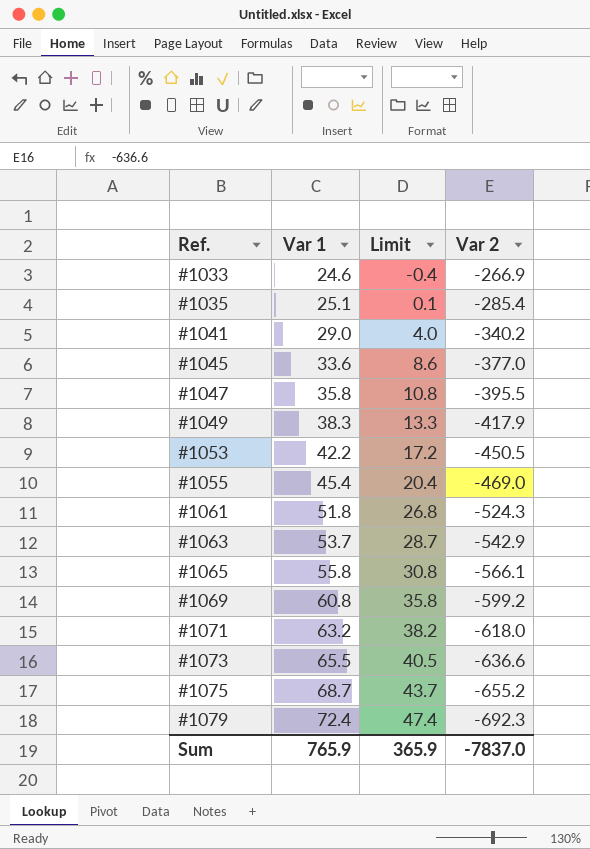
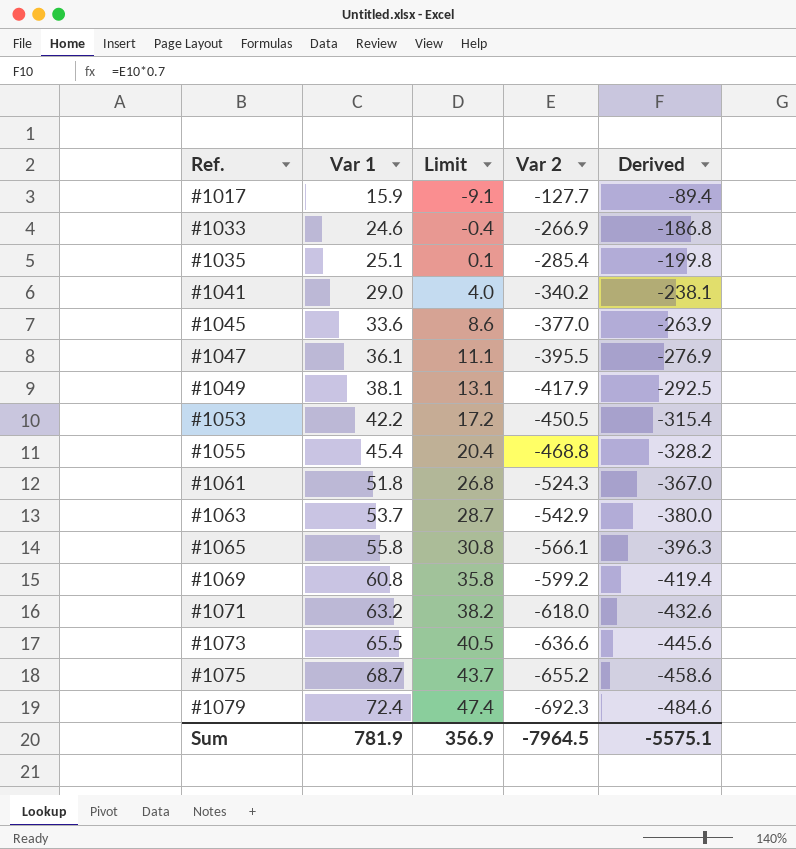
column Derived | formula: none -> [Var 2] * 0.7
row #1017: none -> 15.9 | -9.1 | -127.7 | -89.4
#1047 | Var 1: 35.8 -> 36.1
#1047 | Limit: 10.8 -> 11.1
#1049 | Var 1: 38.3 -> 38.1
#1049 | Limit: 13.3 -> 13.1
#1055 | Var 2: -469.0 -> -468.8
Sum | Var 1: 765.9 -> 781.9
Sum | Limit: 365.9 -> 356.9
Sum | Var 2: -7837.0 -> -7964.5

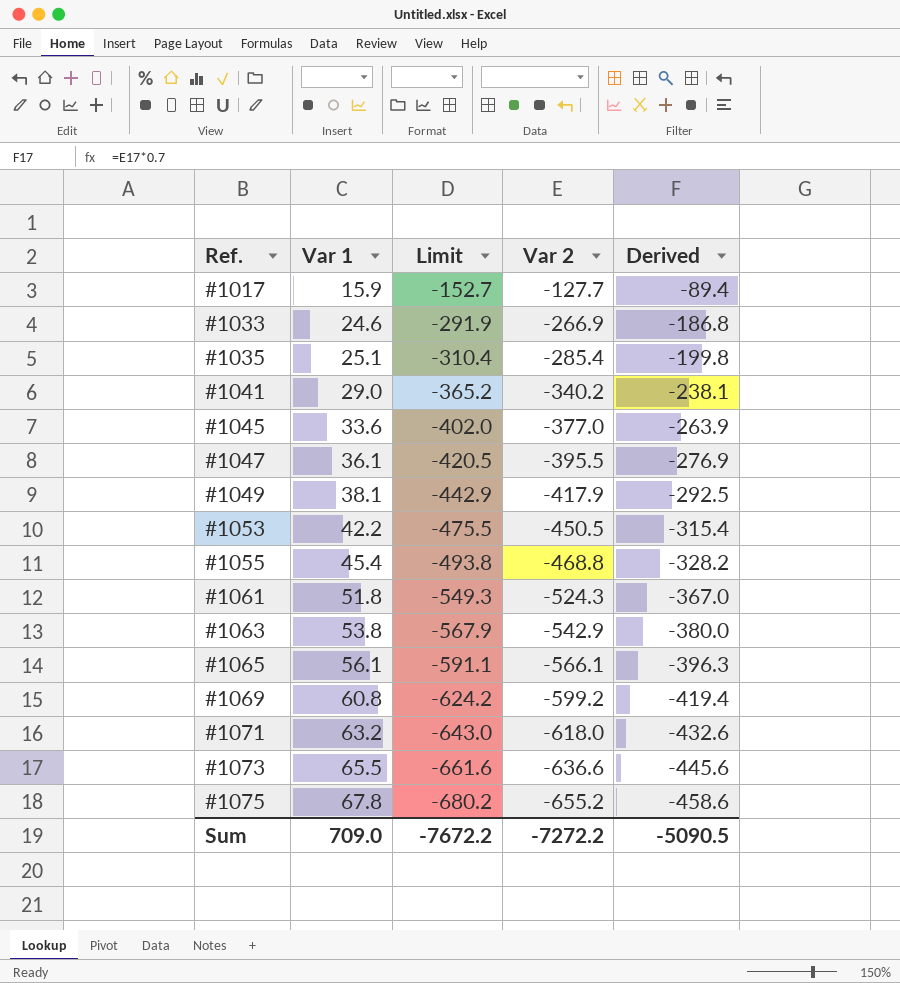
column Limit | formula: [Var 1] - 25 -> [Var 2] - 25
row #1079: 72.4 | 47.4 | -692.3 | -484.6 -> none
#1063 | Var 1: 53.7 -> 53.8
#1065 | Var 1: 55.8 -> 56.1
#1075 | Var 1: 68.7 -> 67.8
Sum | Var 1: 781.9 -> 709.0
Sum | Limit: 356.9 -> -7672.2
Sum | Var 2: -7964.5 -> -7272.2
Sum | Derived: -5575.1 -> -5090.5

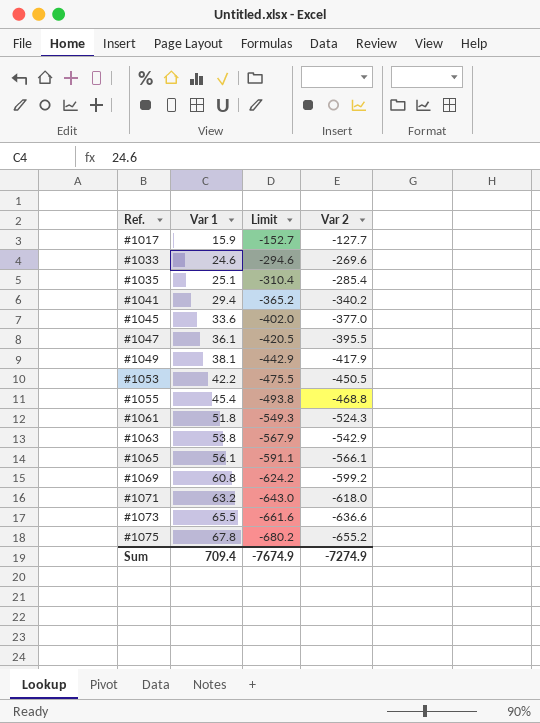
column Derived | formula: [Var 2] * 0.7 -> none
#1033 | Limit: -291.9 -> -294.6
#1033 | Var 2: -266.9 -> -269.6
#1041 | Var 1: 29.0 -> 29.4
Sum | Var 1: 709.0 -> 709.4
Sum | Limit: -7672.2 -> -7674.9
Sum | Var 2: -7272.2 -> -7274.9

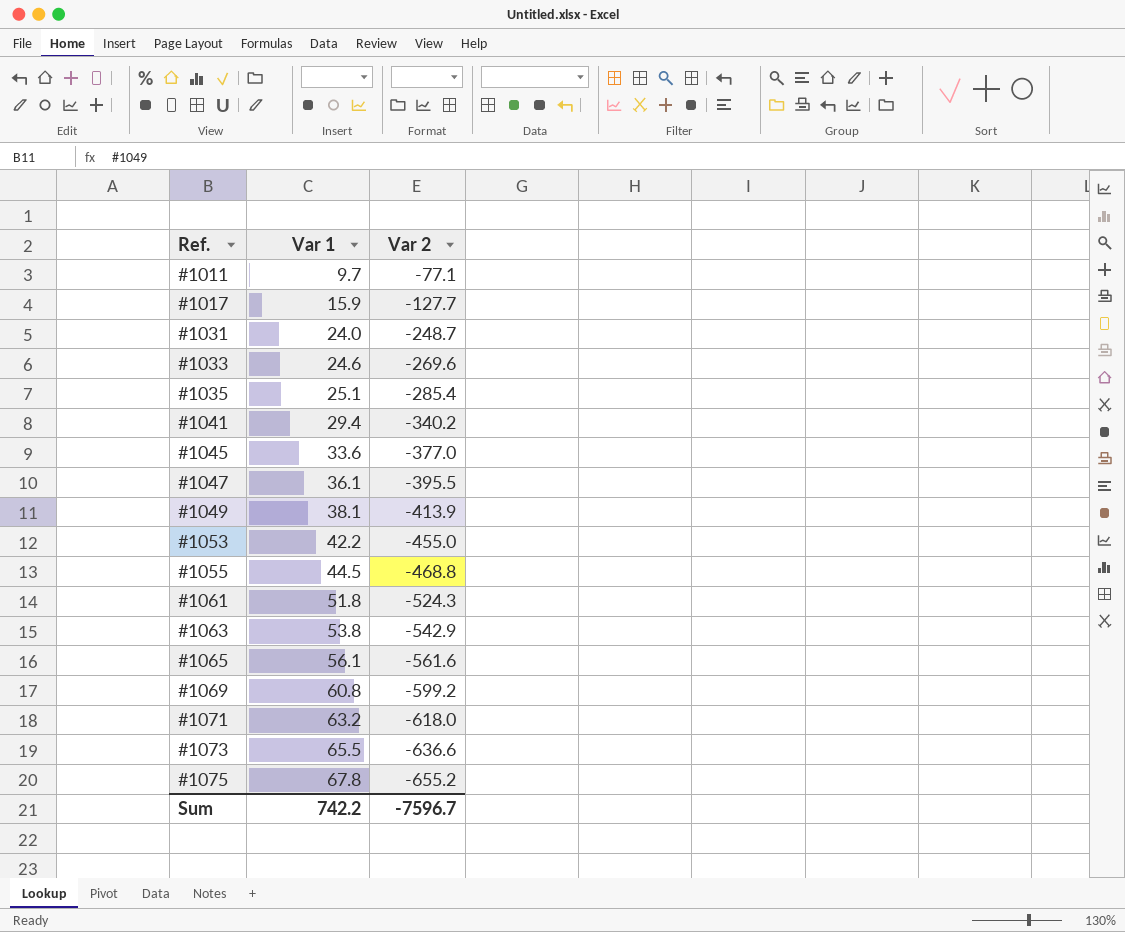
column Limit | formula: [Var 2] - 25 -> none
row #1011: none -> 9.7 | -77.1
row #1031: none -> 24.0 | -248.7
#1049 | Var 2: -417.9 -> -413.9
#1053 | Var 2: -450.5 -> -455.0
#1055 | Var 1: 45.4 -> 44.5
#1065 | Var 2: -566.1 -> -561.6
Sum | Var 1: 709.4 -> 742.2
Sum | Var 2: -7274.9 -> -7596.7

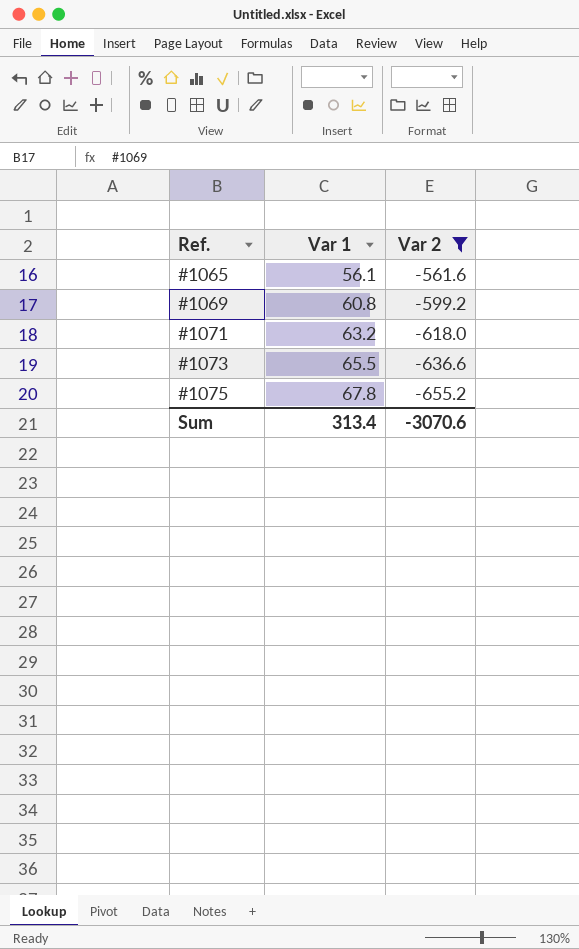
filter: none -> Var 2 <= -561.6
Sum | Var 1: 742.2 -> 313.4
Sum | Var 2: -7596.7 -> -3070.6

